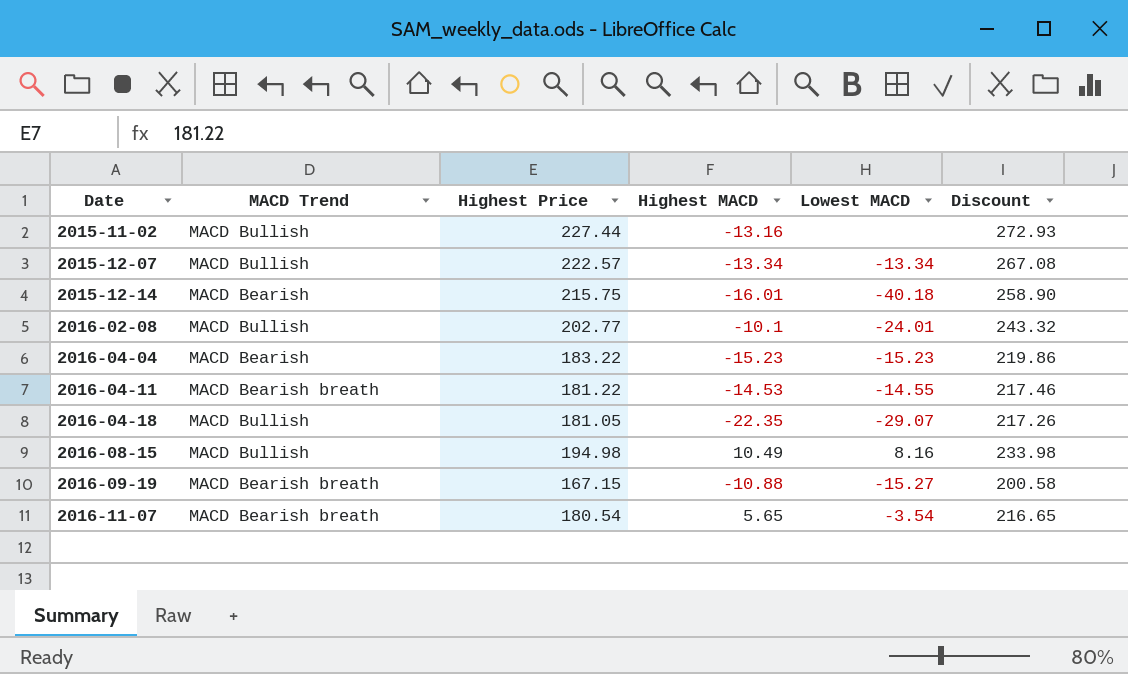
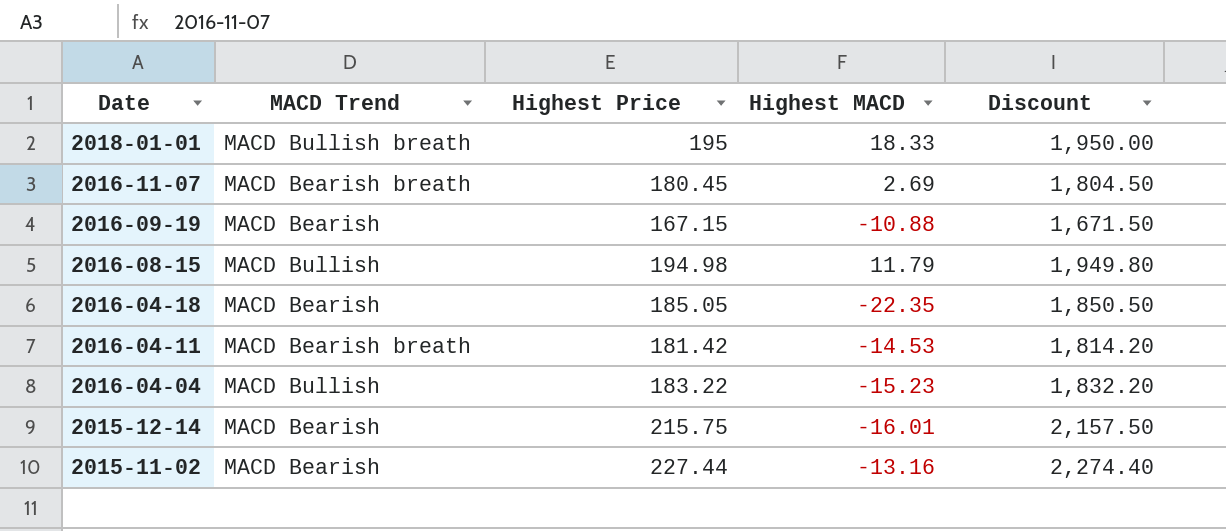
row order: Date ascending -> Date descending
column Lowest MACD | position: 5 -> none
column Discount | formula: [Highest Price] * 1.2 -> [Highest Price] * 10
row 2015-12-07: MACD Bullish | 222.57 | -13.34 | -13.34 | 267.08 -> none
row 2016-02-08: MACD Bullish | 202.77 | -10.1 | -24.01 | 243.32 -> none
row 2018-01-01: none -> MACD Bullish breath | 195 | 18.33 | 1,950.00
2016-11-07 | Highest Price: 180.54 -> 180.45
2016-11-07 | Highest MACD: 5.65 -> 2.69
2016-09-19 | MACD Trend: MACD Bearish breath -> MACD Bearish
2016-08-15 | Highest MACD: 10.49 -> 11.79
2016-04-18 | MACD Trend: MACD Bullish -> MACD Bearish
2016-04-18 | Highest Price: 181.05 -> 185.05
2016-04-11 | Highest Price: 181.22 -> 181.42
2016-04-04 | MACD Trend: MACD Bearish -> MACD Bullish
2015-11-02 | MACD Trend: MACD Bullish -> MACD Bearish

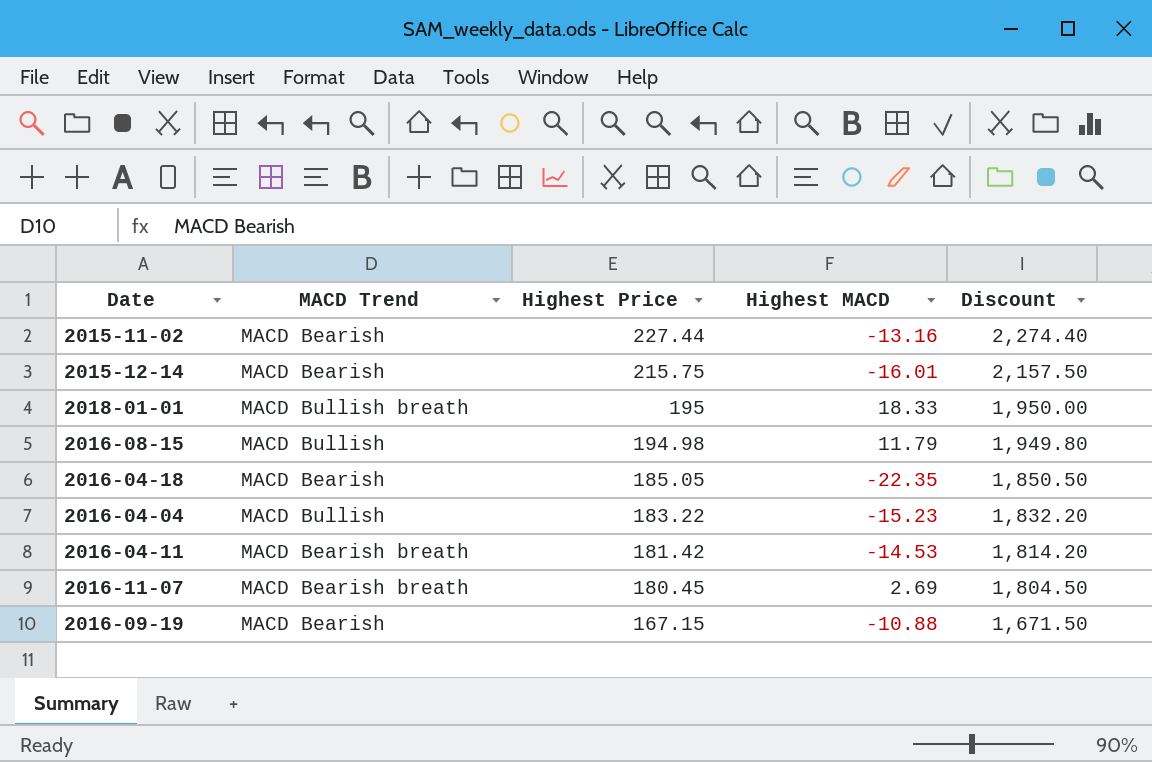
row order: Date descending -> Highest Price descending

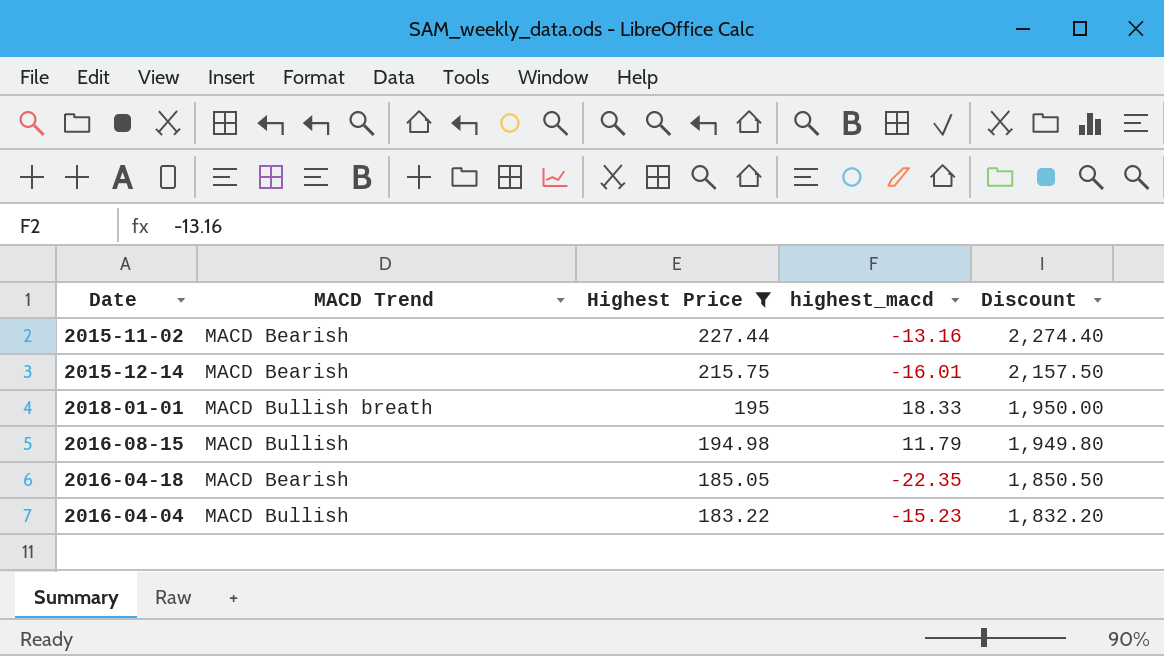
filter: none -> Highest Price >= 183.22
column name: Highest MACD -> highest_macd

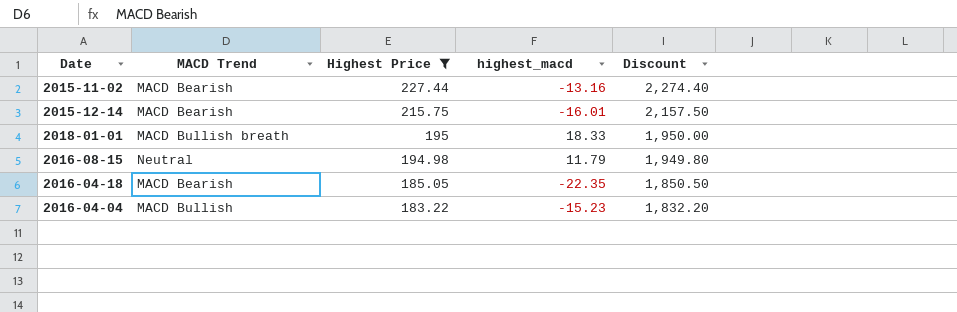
2016-08-15 | MACD Trend: MACD Bullish -> Neutral

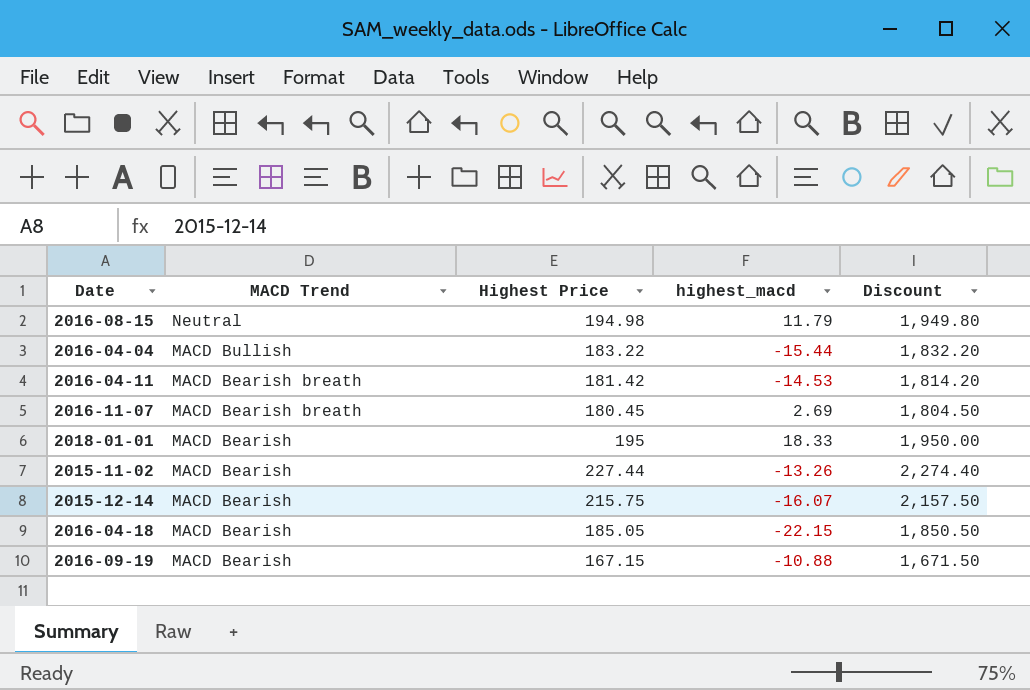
filter: Highest Price >= 183.22 -> none
row order: Highest Price descending -> MACD Trend descending
2016-04-04 | highest_macd: -15.23 -> -15.44
2018-01-01 | MACD Trend: MACD Bullish breath -> MACD Bearish
2015-11-02 | highest_macd: -13.16 -> -13.26
2015-12-14 | highest_macd: -16.01 -> -16.07
2016-04-18 | highest_macd: -22.35 -> -22.15

